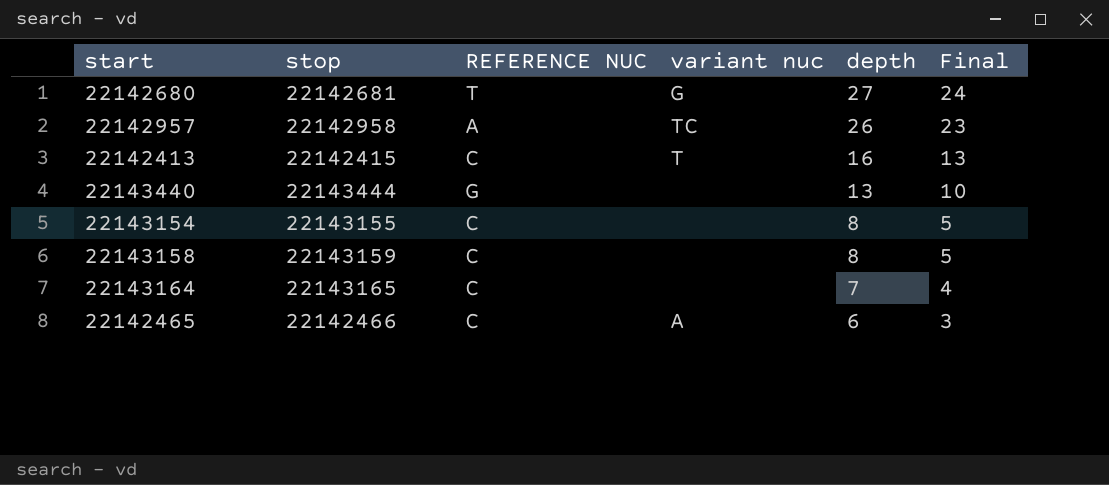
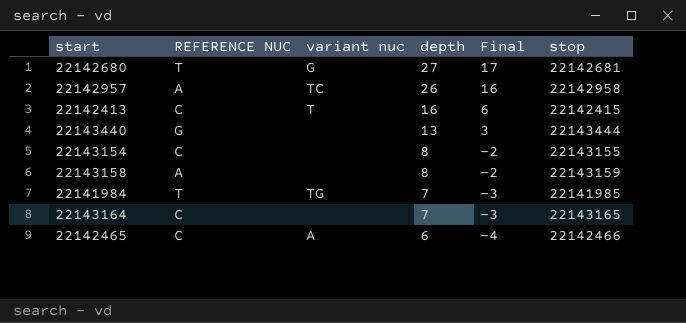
column Final | formula: [depth] - 3 -> [depth] - 10
column stop | position: 2 -> 6
22143158 | REFERENCE NUC: C -> A
row 22141984: none -> T | TG | 7 | -3 | 22141985

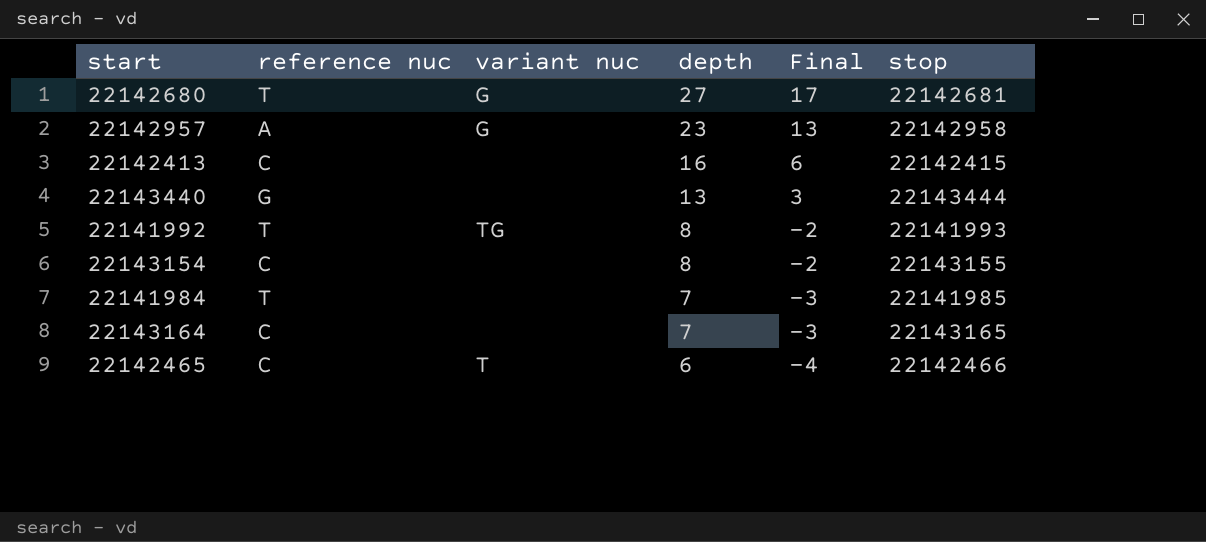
column name: REFERENCE NUC -> reference nuc
row 22143158: A | none | 8 | -2 | 22143159 -> none
22142957 | variant nuc: TC -> G
22142957 | depth: 26 -> 23
22142957 | Final: 16 -> 13
22142413 | variant nuc: T -> none
row 22141992: none -> T | TG | 8 | -2 | 22141993
22141984 | variant nuc: TG -> none
22142465 | variant nuc: A -> T

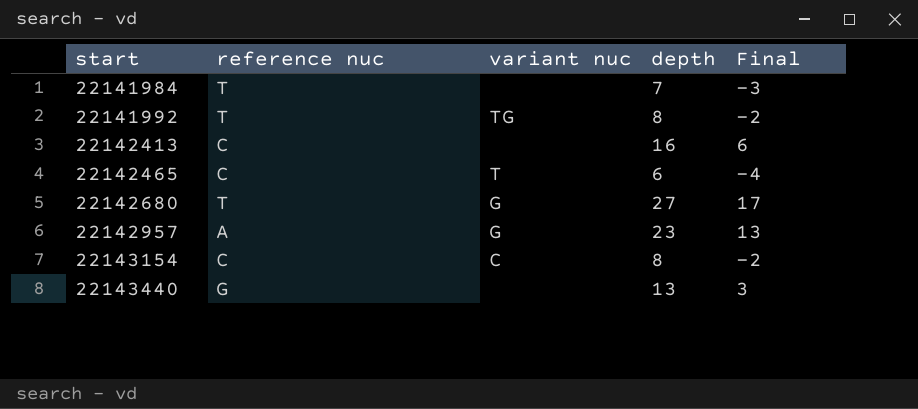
row order: depth descending -> start ascending
column stop | position: 6 -> none
row 22143164: C | none | 7 | -3 | 22143165 -> none
22143154 | variant nuc: none -> C

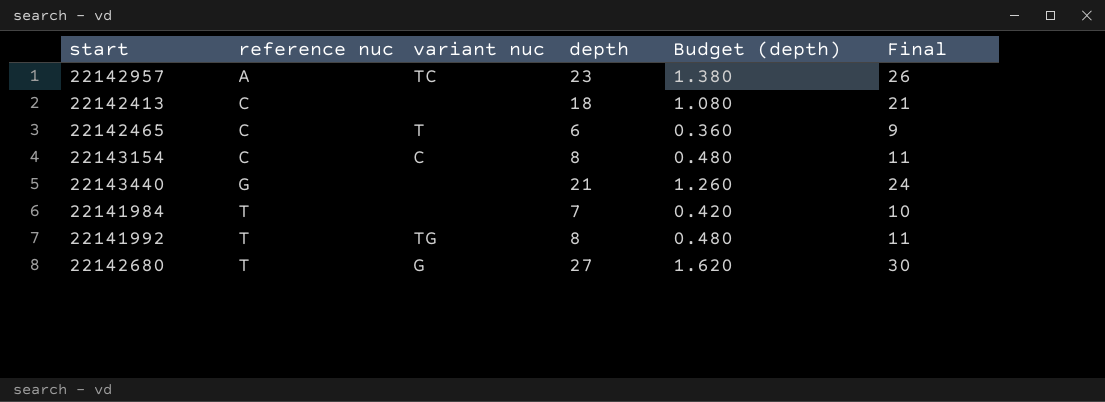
row order: start ascending -> reference nuc ascending
column Budget (depth) | formula: none -> [depth] * 0.06
column Final | formula: [depth] - 10 -> [depth] + 3
22142957 | variant nuc: G -> TC
22142413 | depth: 16 -> 18
22143440 | depth: 13 -> 21

